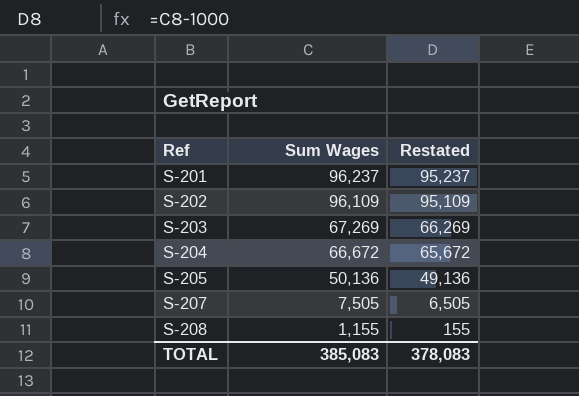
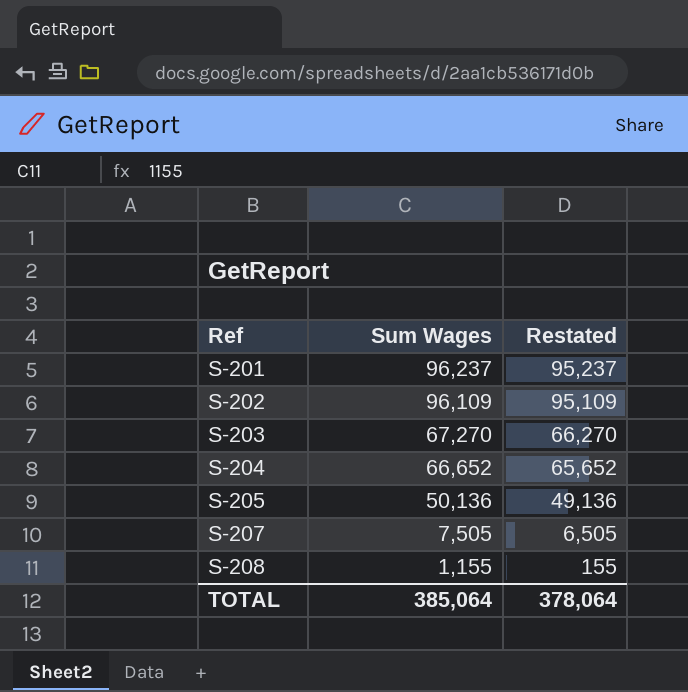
S-203 | Sum Wages: 67,269 -> 67,270
S-203 | Restated: 66,269 -> 66,270
S-204 | Sum Wages: 66,672 -> 66,652
S-204 | Restated: 65,672 -> 65,652
TOTAL | Sum Wages: 385,083 -> 385,064
TOTAL | Restated: 378,083 -> 378,064

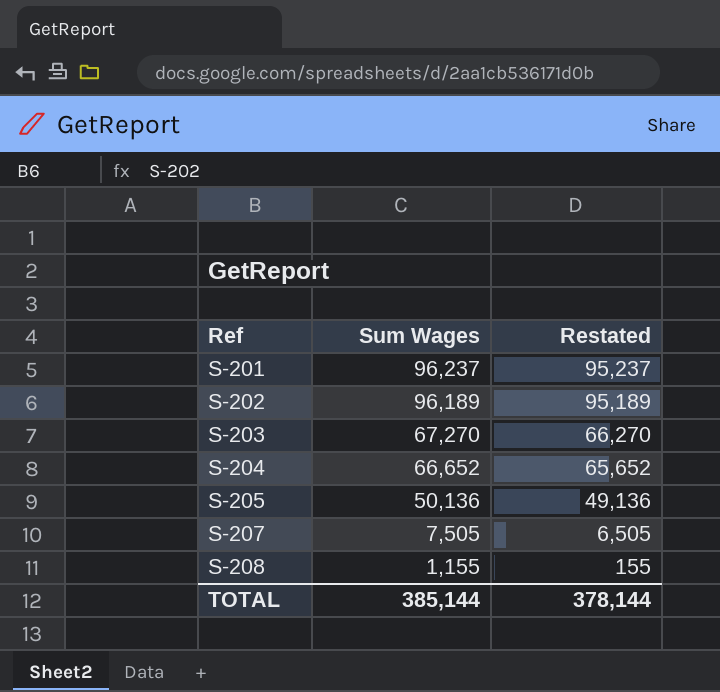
S-202 | Sum Wages: 96,109 -> 96,189
S-202 | Restated: 95,109 -> 95,189
TOTAL | Sum Wages: 385,064 -> 385,144
TOTAL | Restated: 378,064 -> 378,144

